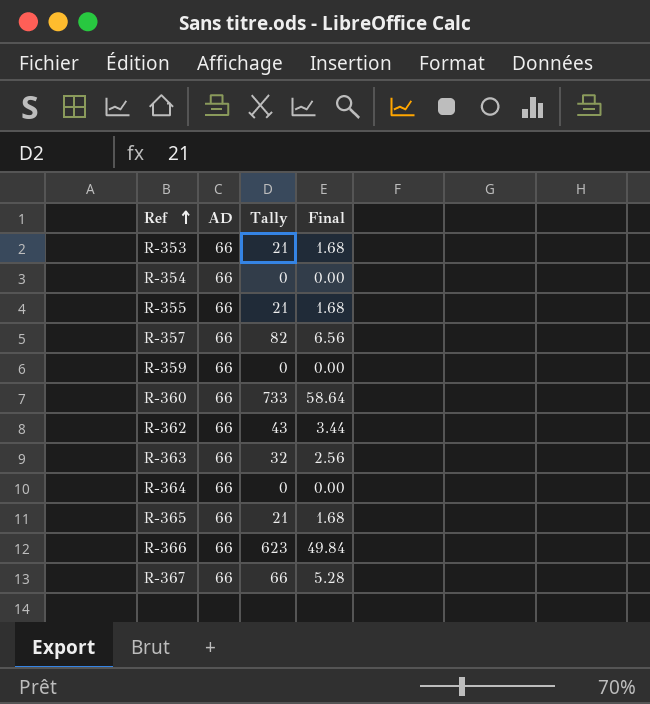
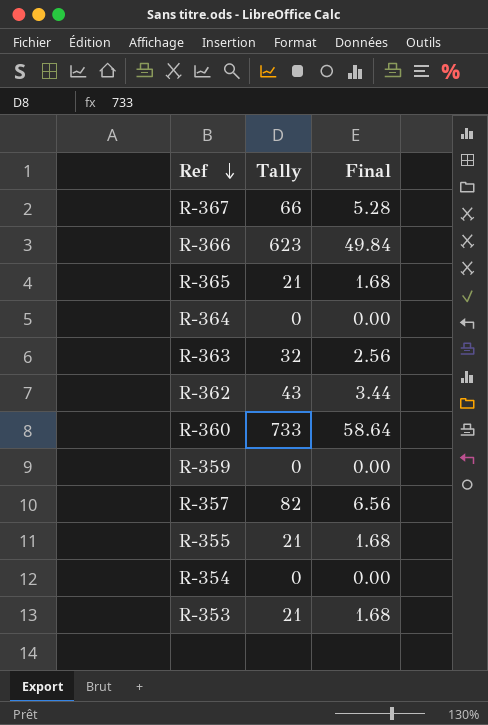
row order: Ref ascending -> Ref descending
column AD | position: 2 -> none

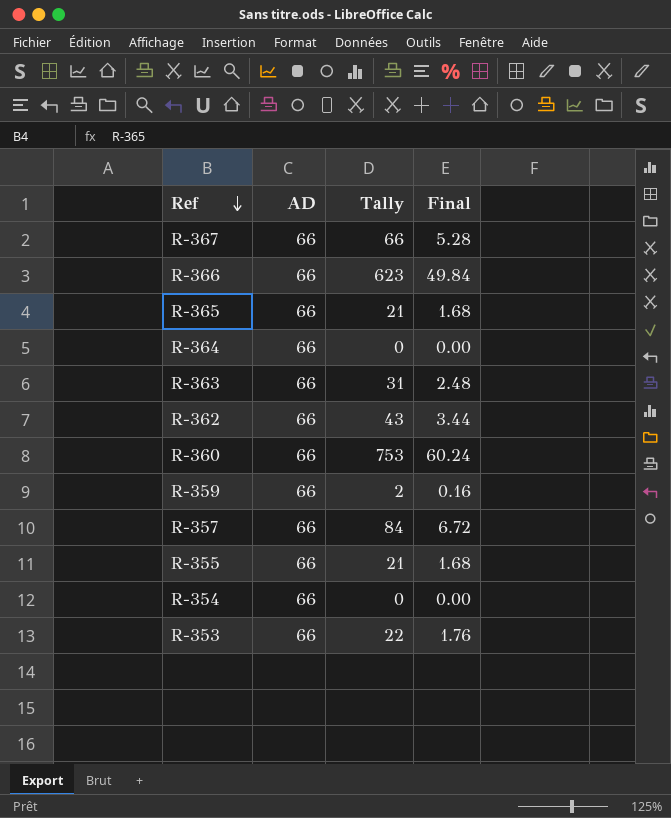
column AD | position: none -> 2
R-363 | Tally: 32 -> 31
R-363 | Final: 2.56 -> 2.48
R-360 | Tally: 733 -> 753
R-360 | Final: 58.64 -> 60.24
R-359 | Tally: 0 -> 2
R-359 | Final: 0.00 -> 0.16
R-357 | Tally: 82 -> 84
R-357 | Final: 6.56 -> 6.72
R-353 | Tally: 21 -> 22
R-353 | Final: 1.68 -> 1.76

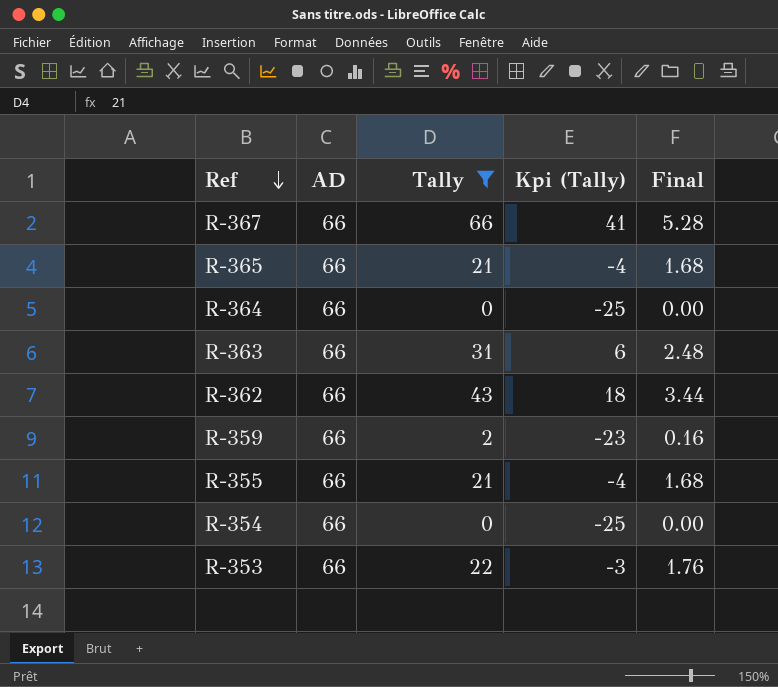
filter: none -> Tally <= 66
column Kpi (Tally) | formula: none -> [Tally] - 25

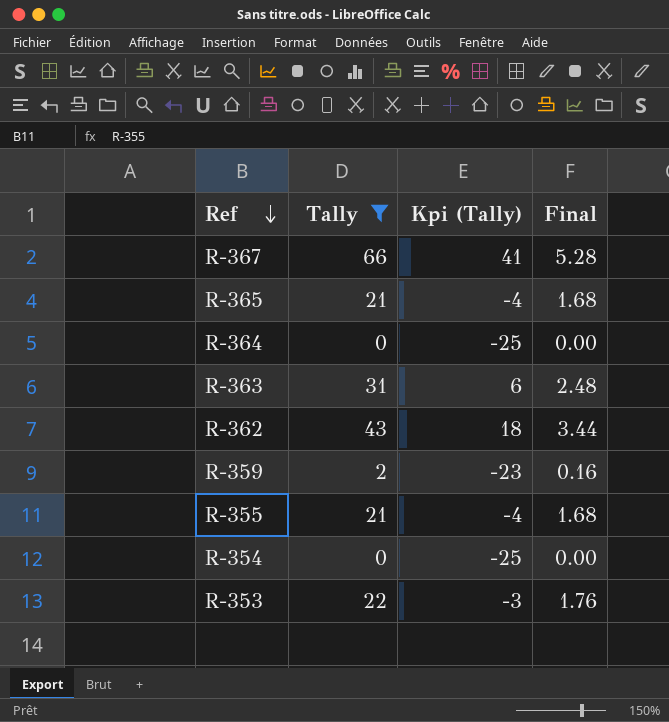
column AD | position: 2 -> none

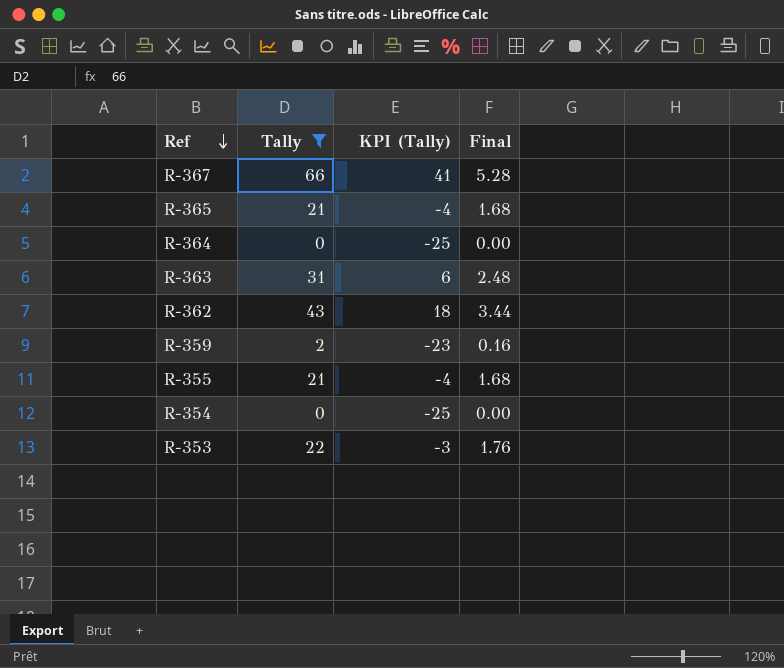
column name: Kpi (Tally) -> KPI (Tally)

